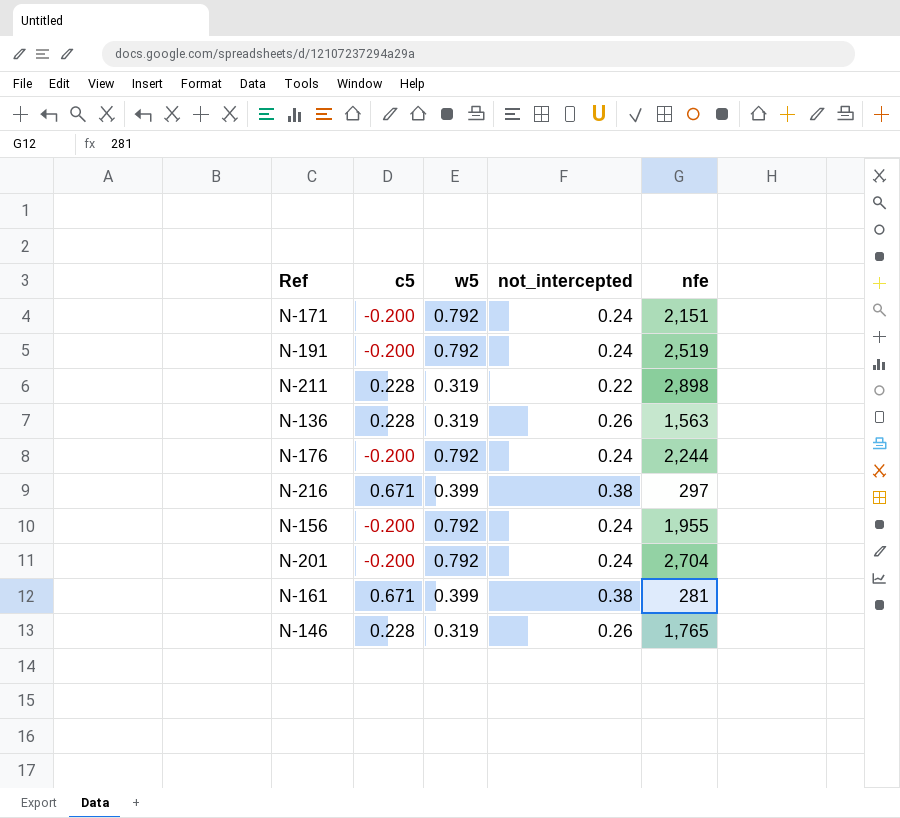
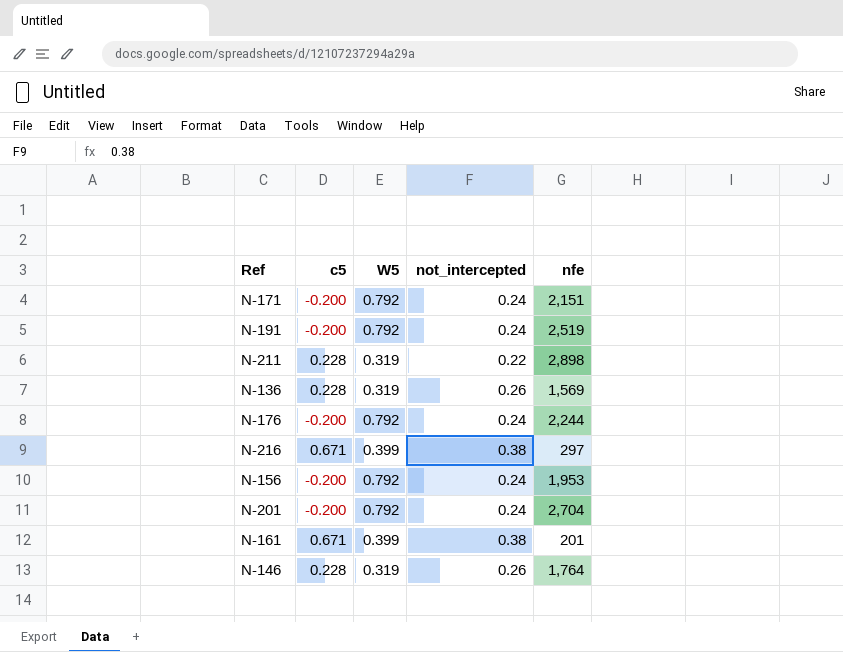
column name: w5 -> W5
N-136 | nfe: 1,563 -> 1,569
N-156 | nfe: 1,955 -> 1,953
N-161 | nfe: 281 -> 201
N-146 | nfe: 1,765 -> 1,764

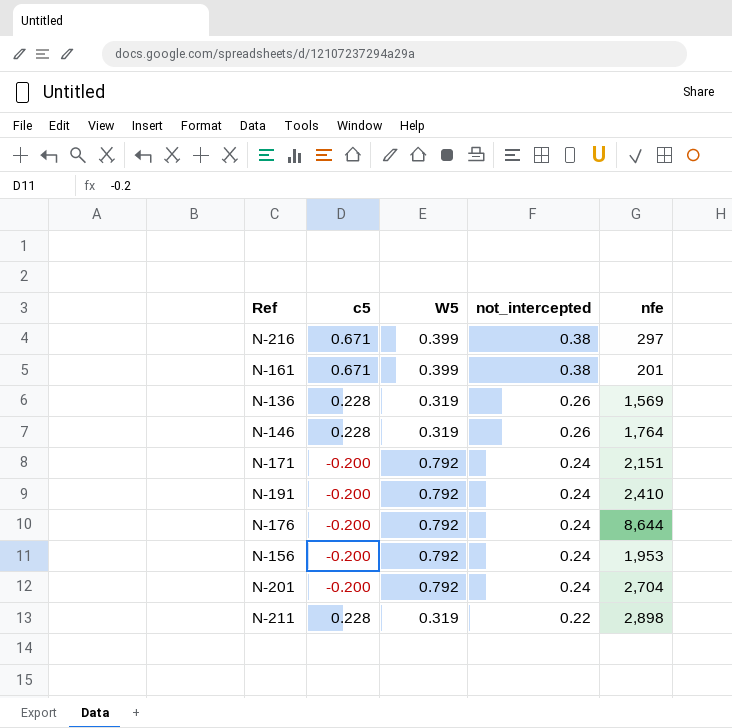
row order: none -> not_intercepted descending
N-191 | nfe: 2,519 -> 2,410
N-176 | nfe: 2,244 -> 8,644

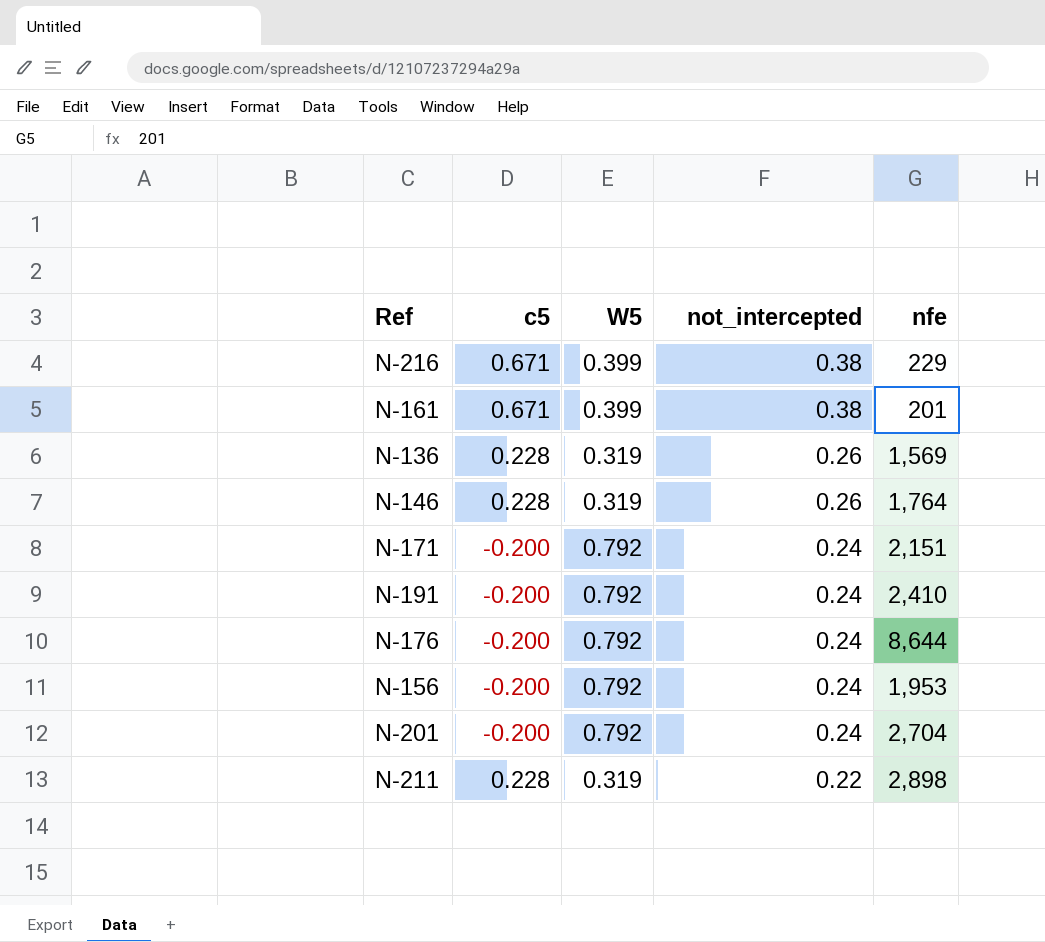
N-216 | nfe: 297 -> 229

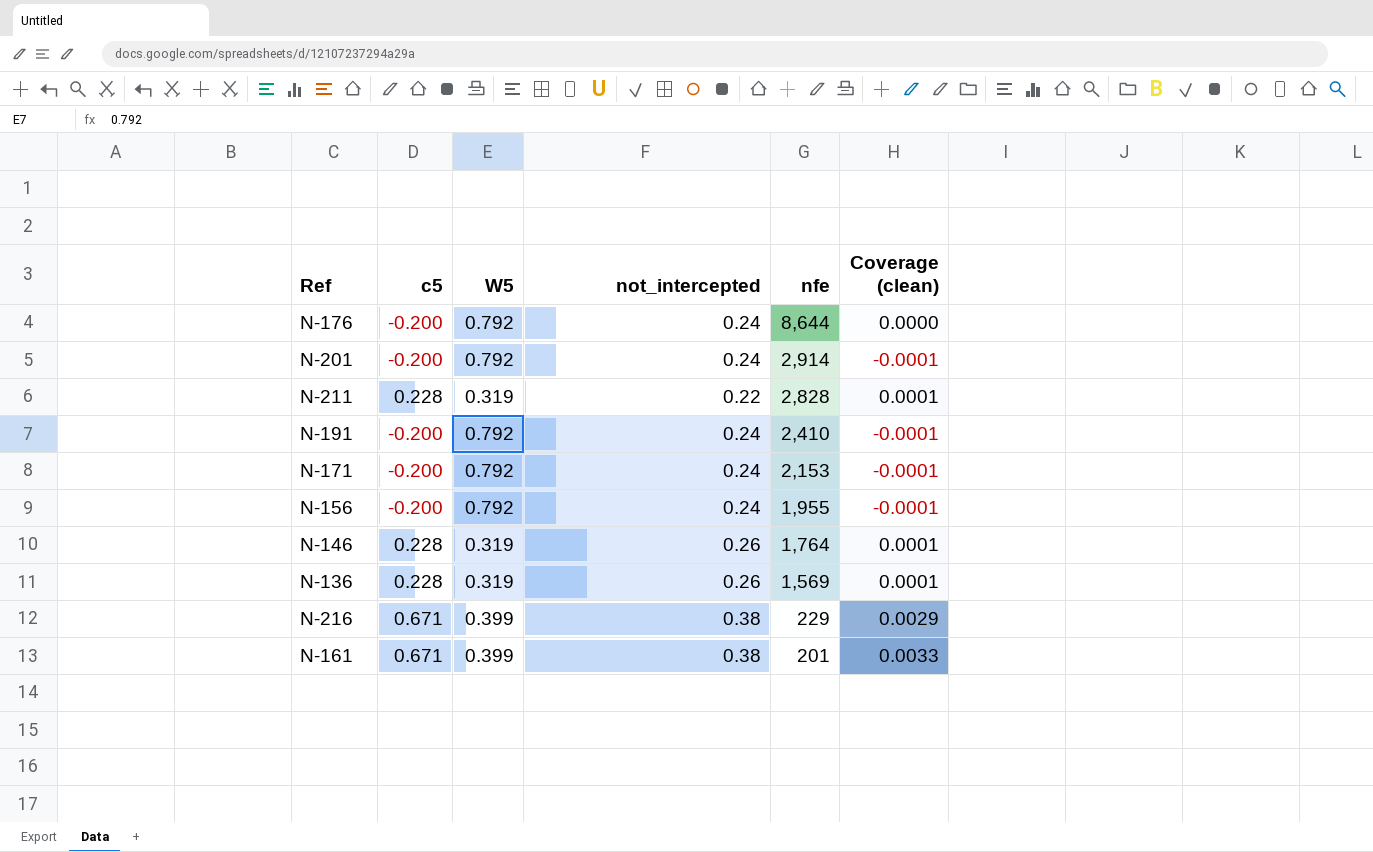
row order: not_intercepted descending -> nfe descending
column Coverage (clean) | formula: none -> [c5] / [nfe]
N-201 | nfe: 2,704 -> 2,914
N-211 | nfe: 2,898 -> 2,828
N-171 | nfe: 2,151 -> 2,153
N-156 | nfe: 1,953 -> 1,955

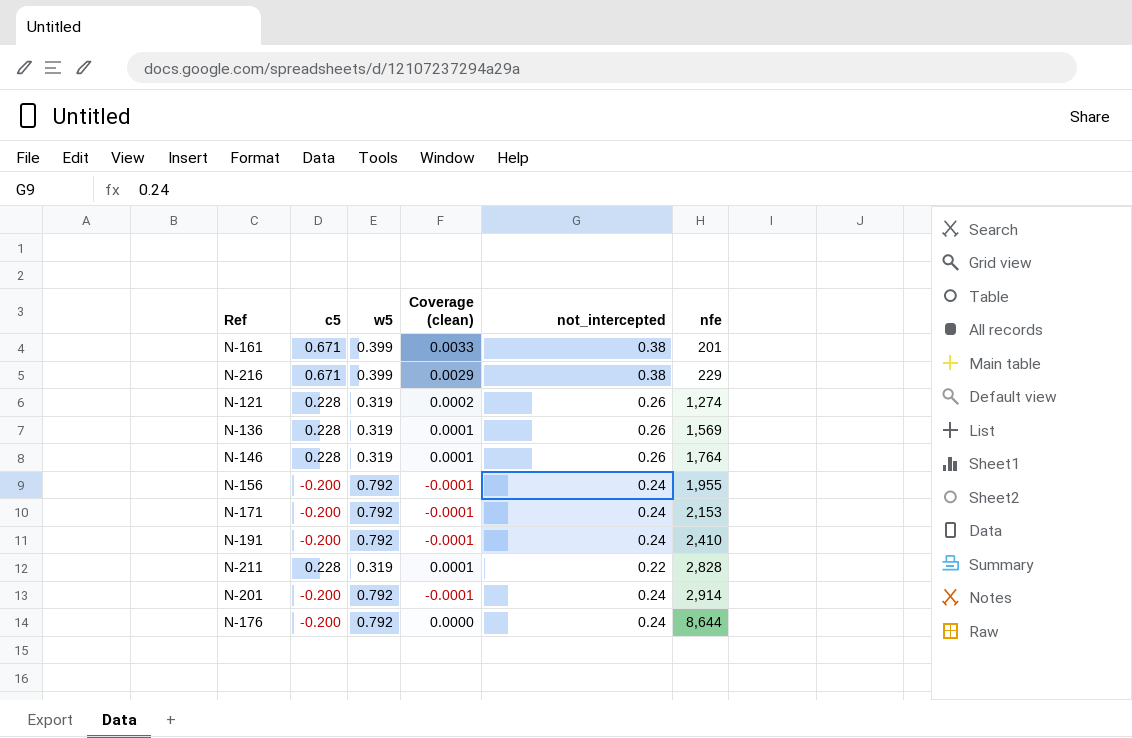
row order: nfe descending -> nfe ascending
column name: W5 -> w5
column Coverage (clean) | position: 6 -> 4
row N-121: none -> 0.228 | 0.319 | 0.0002 | 0.26 | 1,274

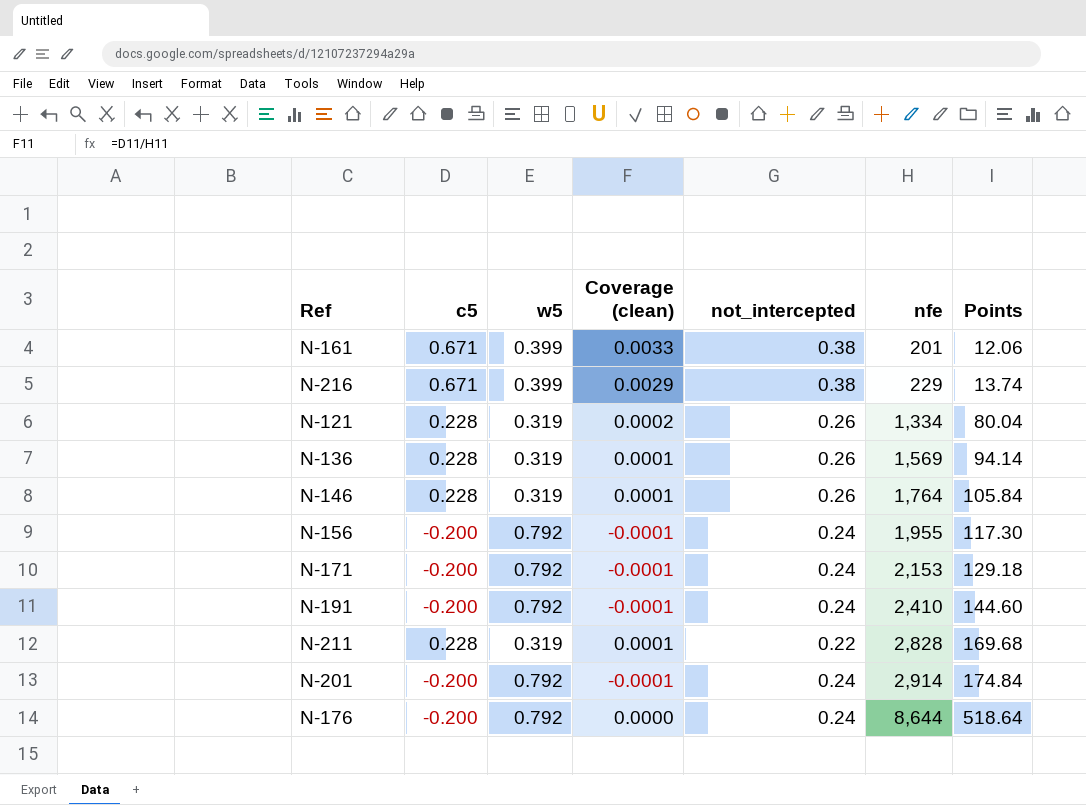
column Points | formula: none -> [nfe] * 0.06
N-121 | nfe: 1,274 -> 1,334

